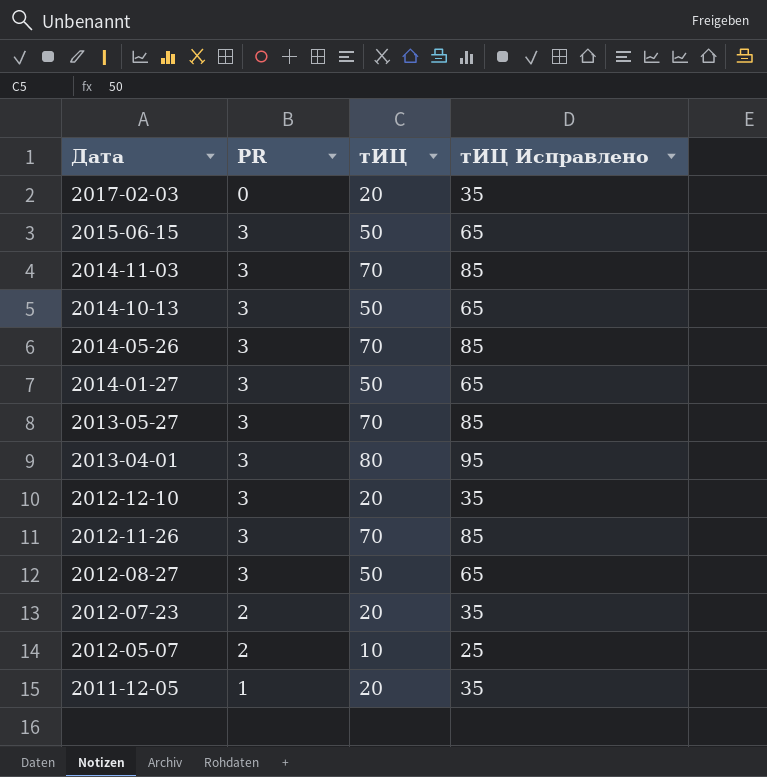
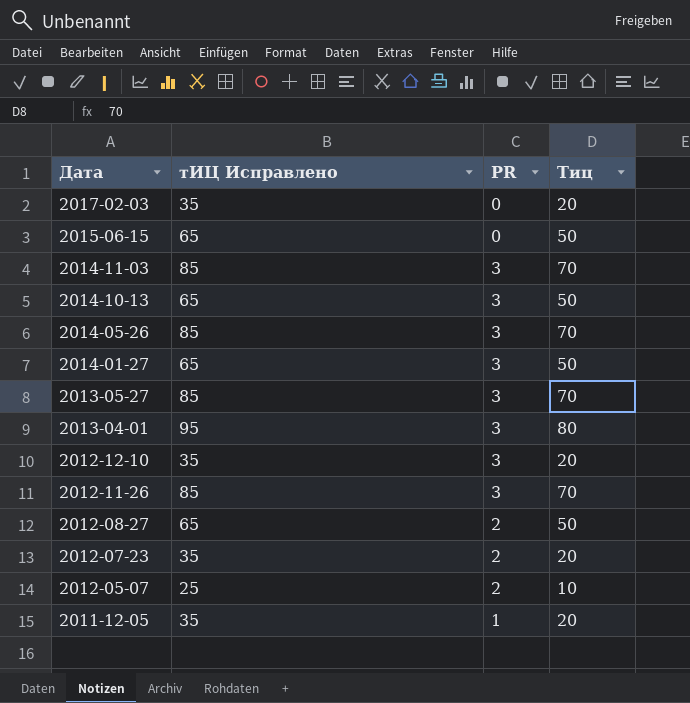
column тИЦ Исправлено | position: 4 -> 2
column name: тИЦ -> Тиц
2015-06-15 | PR: 3 -> 0
2012-08-27 | PR: 3 -> 2

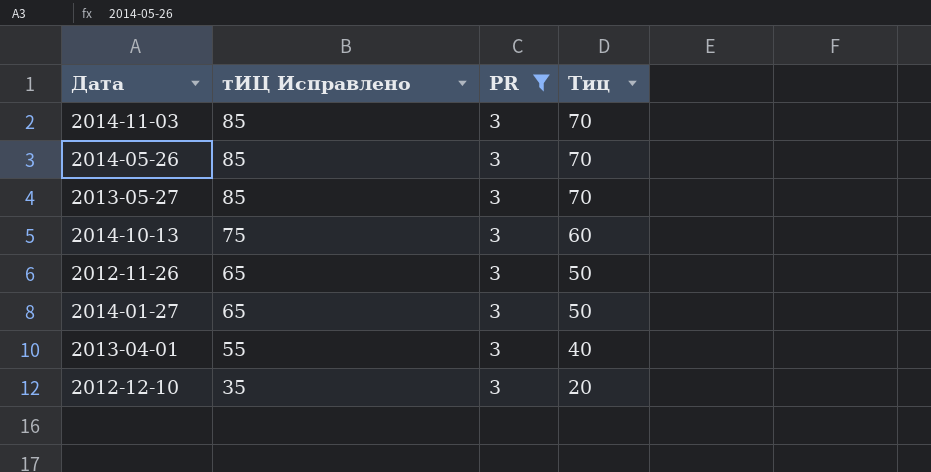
filter: none -> PR = 3
row order: Дата descending -> тИЦ Исправлено descending
2014-10-13 | тИЦ Исправлено: 65 -> 75
2014-10-13 | Тиц: 50 -> 60
2012-11-26 | тИЦ Исправлено: 85 -> 65
2012-11-26 | Тиц: 70 -> 50
2013-04-01 | тИЦ Исправлено: 95 -> 55
2013-04-01 | Тиц: 80 -> 40

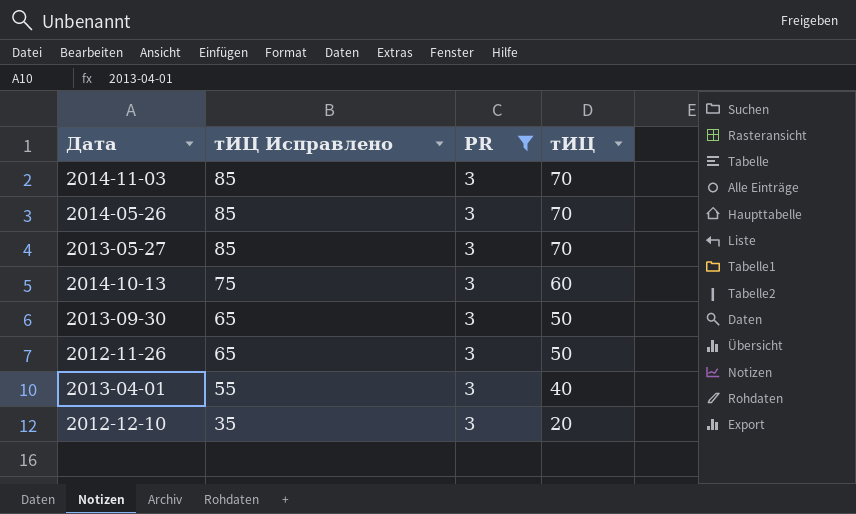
column name: Тиц -> тИЦ
row 2014-01-27: 65 | 3 | 50 -> none
row 2013-09-30: none -> 65 | 3 | 50

